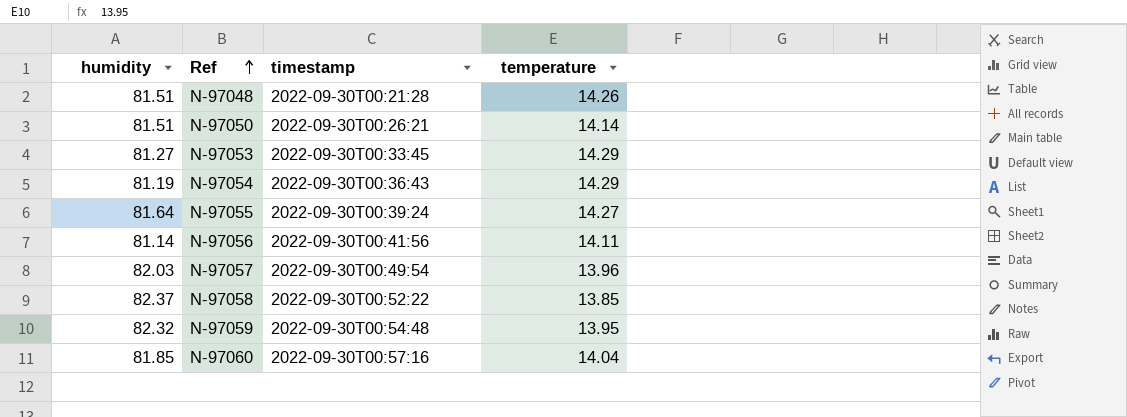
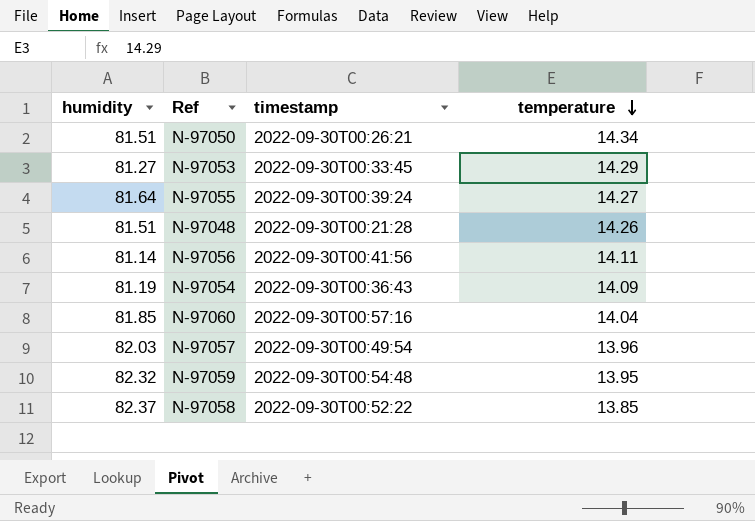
row order: Ref ascending -> temperature descending
N-97050 | temperature: 14.14 -> 14.34
N-97054 | temperature: 14.29 -> 14.09

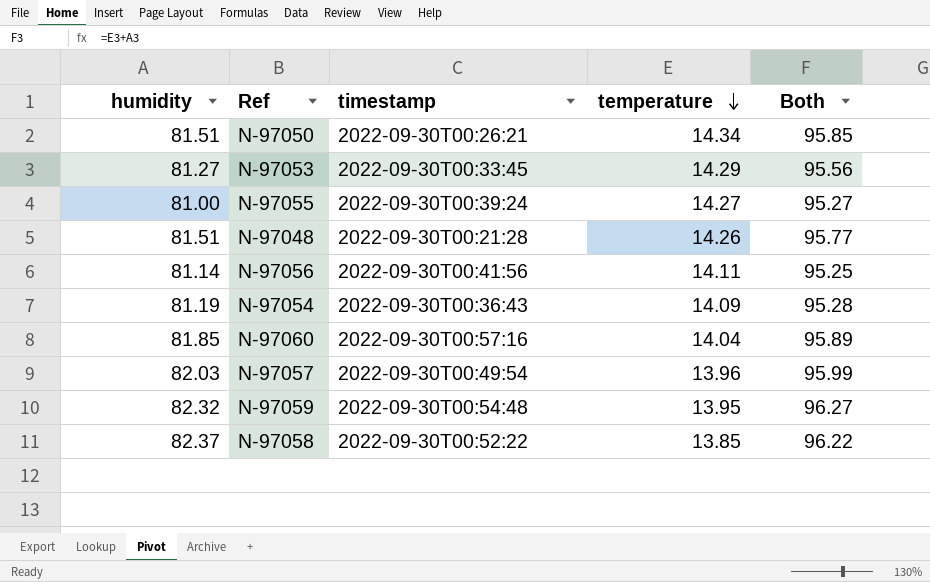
column Both | formula: none -> [humidity] + [temperature]
N-97055 | humidity: 81.64 -> 81.00

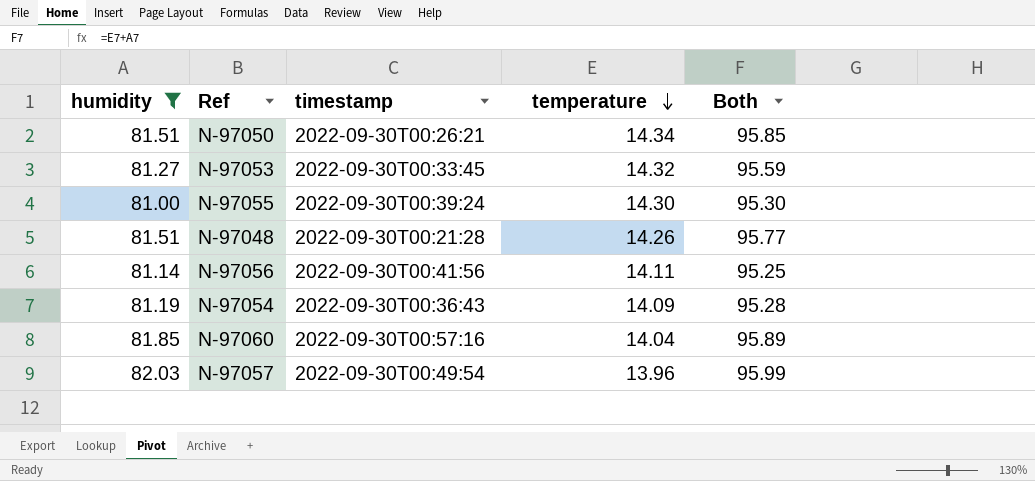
filter: none -> humidity <= 82.03
N-97053 | temperature: 14.29 -> 14.32
N-97053 | Both: 95.56 -> 95.59
N-97055 | temperature: 14.27 -> 14.30
N-97055 | Both: 95.27 -> 95.30

